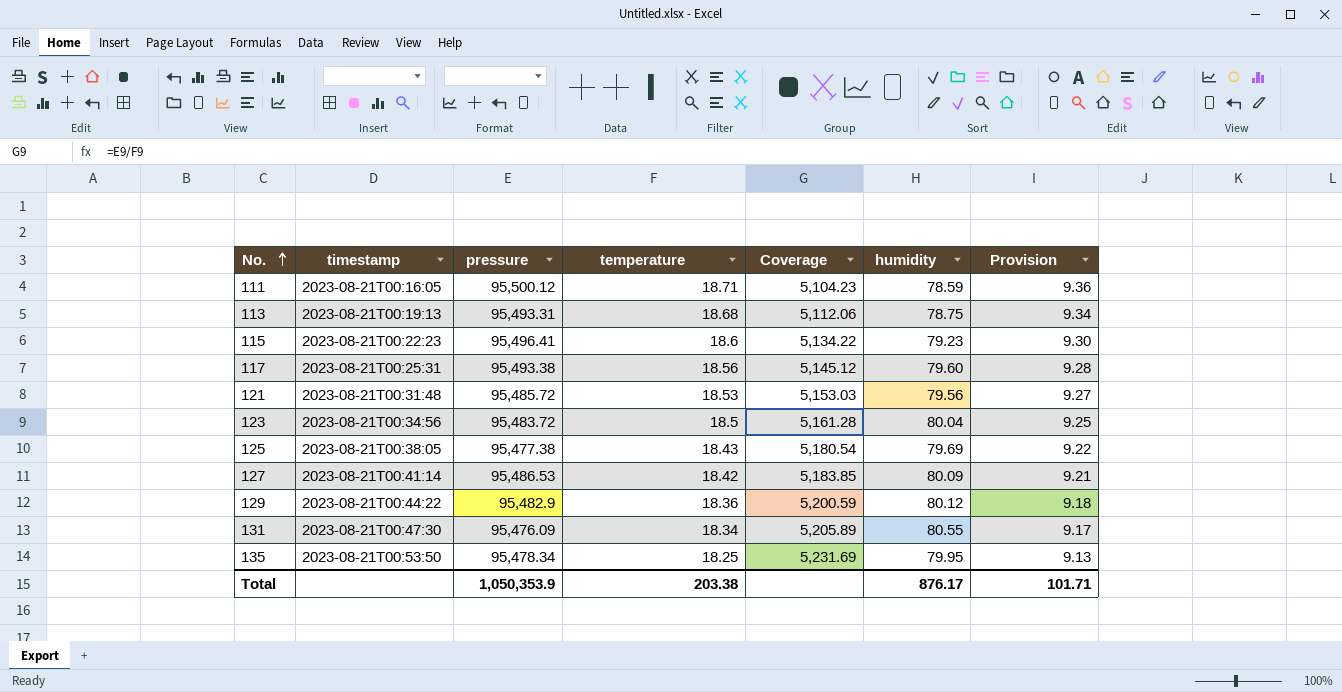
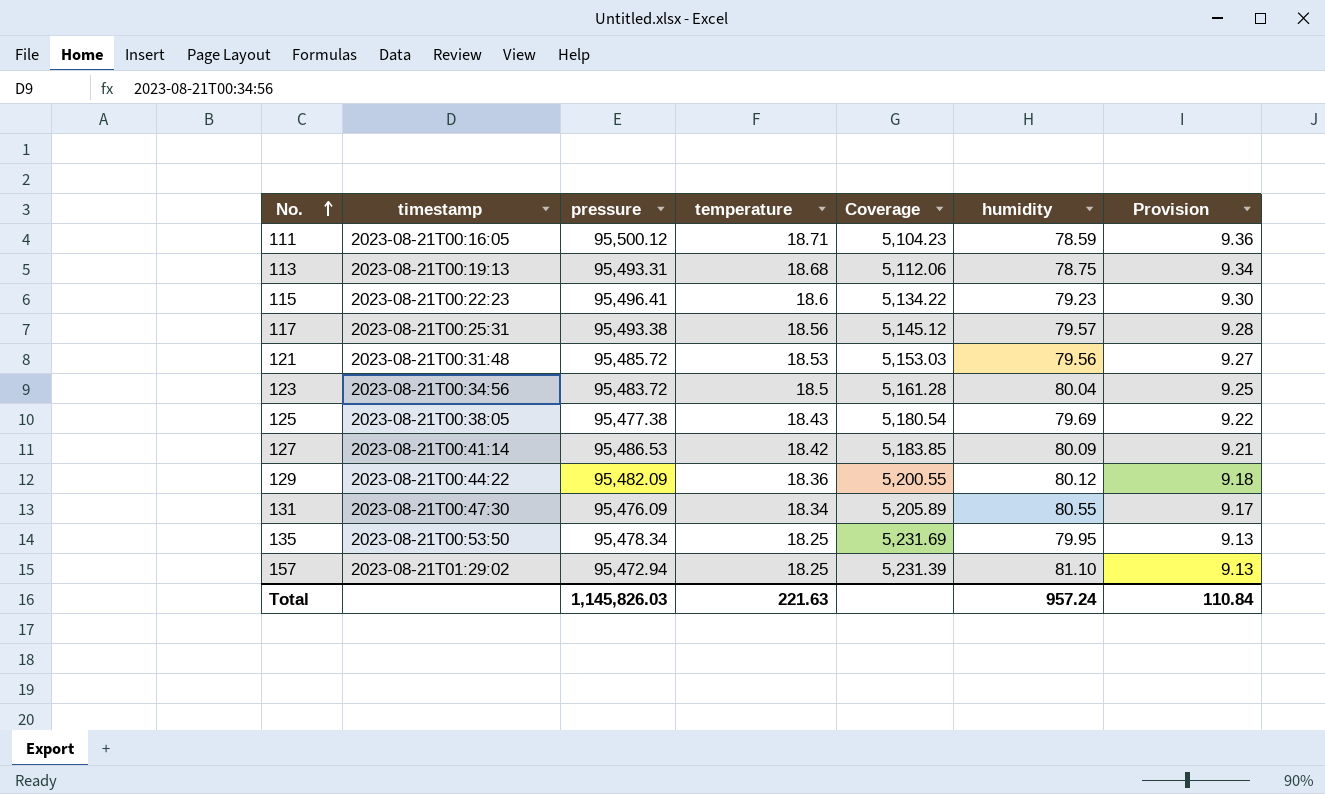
117 | humidity: 79.60 -> 79.57
129 | pressure: 95,482.9 -> 95,482.09
129 | Coverage: 5,200.59 -> 5,200.55
row 157: none -> 2023-08-21T01:29:02 | 95,472.94 | 18.25 | 5,231.39 | 81.10 | 9.13
Total | pressure: 1,050,353.9 -> 1,145,826.03
Total | temperature: 203.38 -> 221.63
Total | humidity: 876.17 -> 957.24
Total | Provision: 101.71 -> 110.84

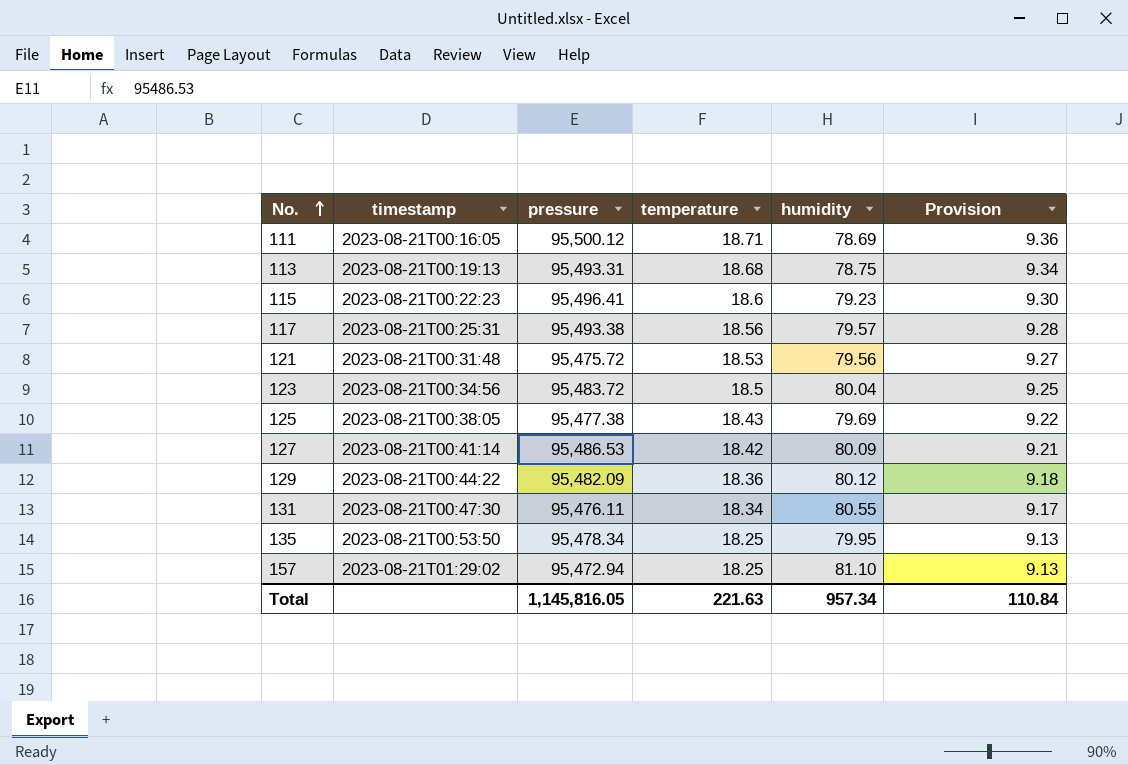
column Coverage | formula: [pressure] / [temperature] -> none
111 | humidity: 78.59 -> 78.69
121 | pressure: 95,485.72 -> 95,475.72
131 | pressure: 95,476.09 -> 95,476.11
Total | pressure: 1,145,826.03 -> 1,145,816.05
Total | humidity: 957.24 -> 957.34

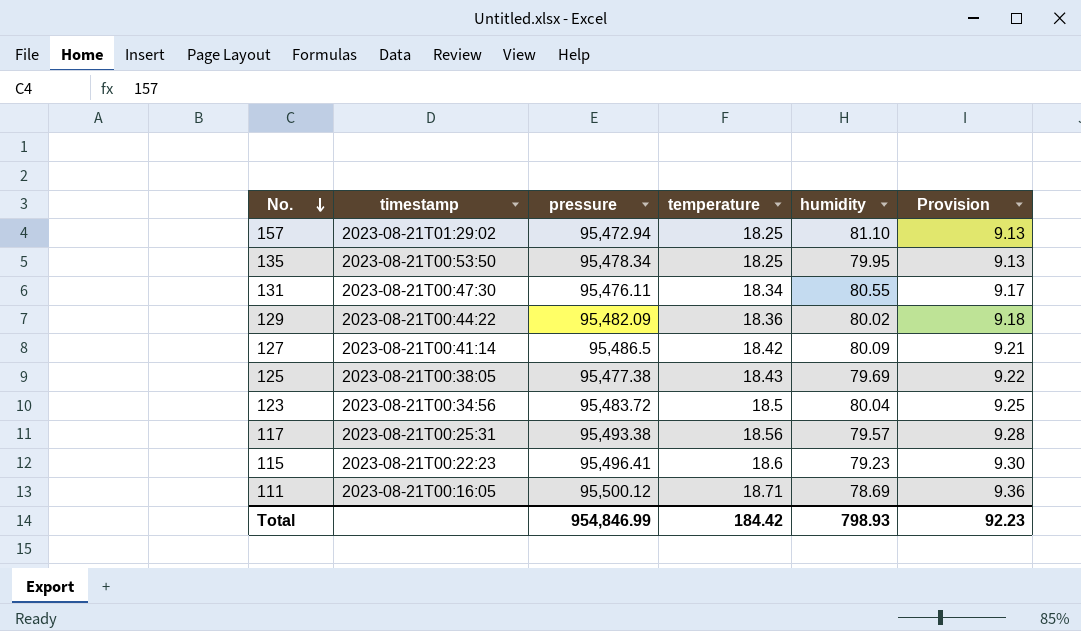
row order: No. ascending -> No. descending
row 113: 2023-08-21T00:19:13 | 95,493.31 | 18.68 | 78.75 | 9.34 -> none
row 121: 2023-08-21T00:31:48 | 95,475.72 | 18.53 | 79.56 | 9.27 -> none
129 | humidity: 80.12 -> 80.02
127 | pressure: 95,486.53 -> 95,486.5
Total | pressure: 1,145,816.05 -> 954,846.99
Total | temperature: 221.63 -> 184.42
Total | humidity: 957.34 -> 798.93
Total | Provision: 110.84 -> 92.23

